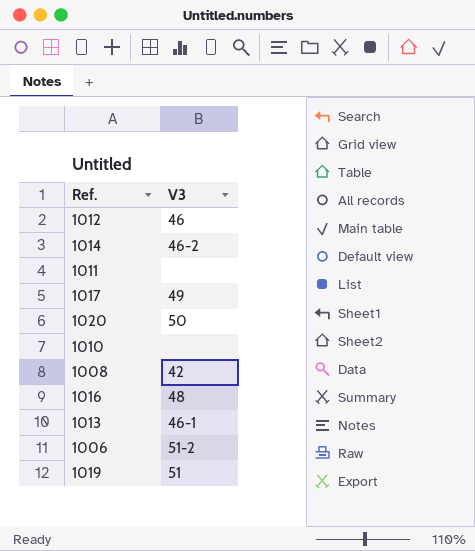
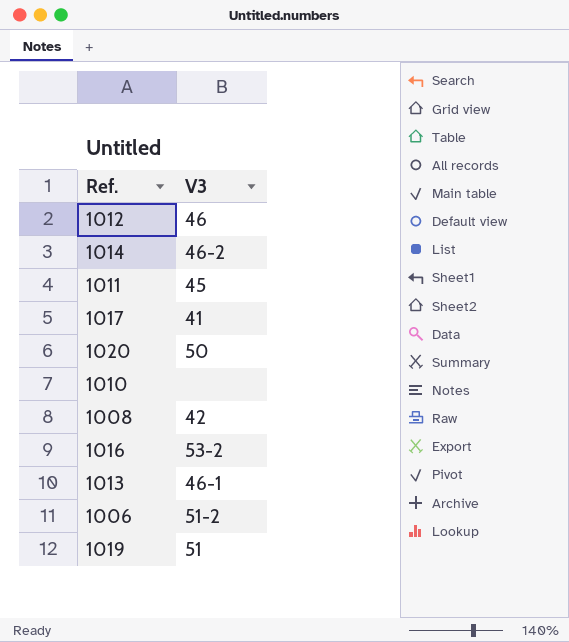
1011 | V3: none -> 45
1017 | V3: 49 -> 41
1016 | V3: 48 -> 53-2

